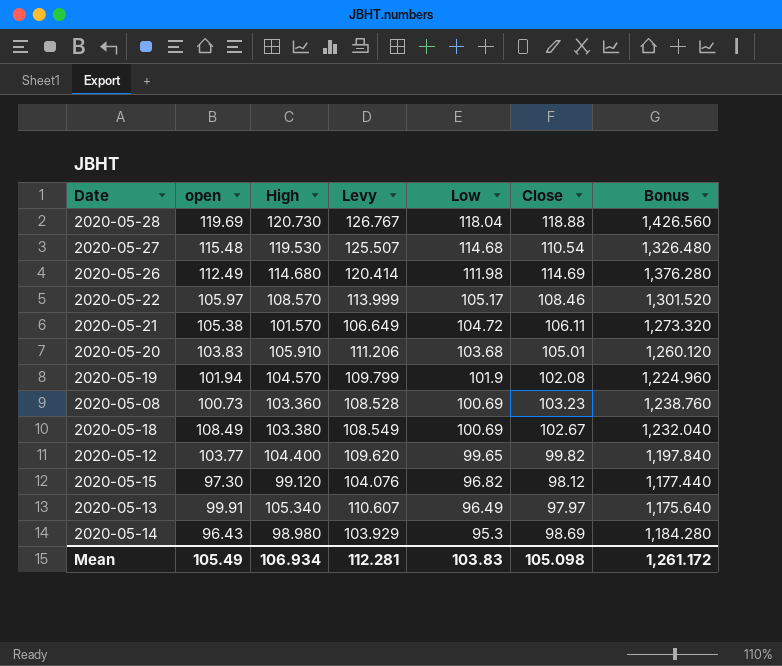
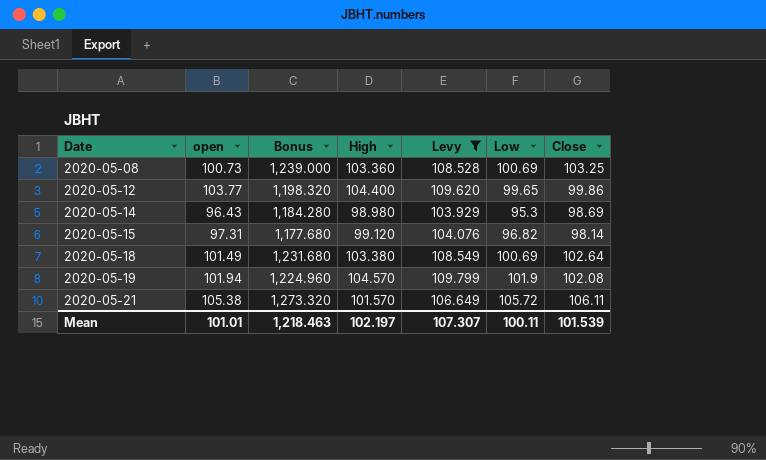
filter: none -> Levy <= 109.799
row order: Low descending -> Date ascending
column Bonus | position: 7 -> 3
2020-05-08 | Bonus: 1,238.760 -> 1,239.000
2020-05-08 | Close: 103.23 -> 103.25
2020-05-12 | Bonus: 1,197.840 -> 1,198.320
2020-05-12 | Close: 99.82 -> 99.86
2020-05-15 | open: 97.30 -> 97.31
2020-05-15 | Bonus: 1,177.440 -> 1,177.680
2020-05-15 | Close: 98.12 -> 98.14
2020-05-18 | open: 108.49 -> 101.49
2020-05-18 | Bonus: 1,232.040 -> 1,231.680
2020-05-18 | Close: 102.67 -> 102.64
2020-05-21 | Low: 104.72 -> 105.72
Mean | open: 105.49 -> 101.01
Mean | Bonus: 1,261.172 -> 1,218.463
Mean | High: 106.934 -> 102.197
Mean | Levy: 112.281 -> 107.307
Mean | Low: 103.83 -> 100.11
Mean | Close: 105.098 -> 101.539

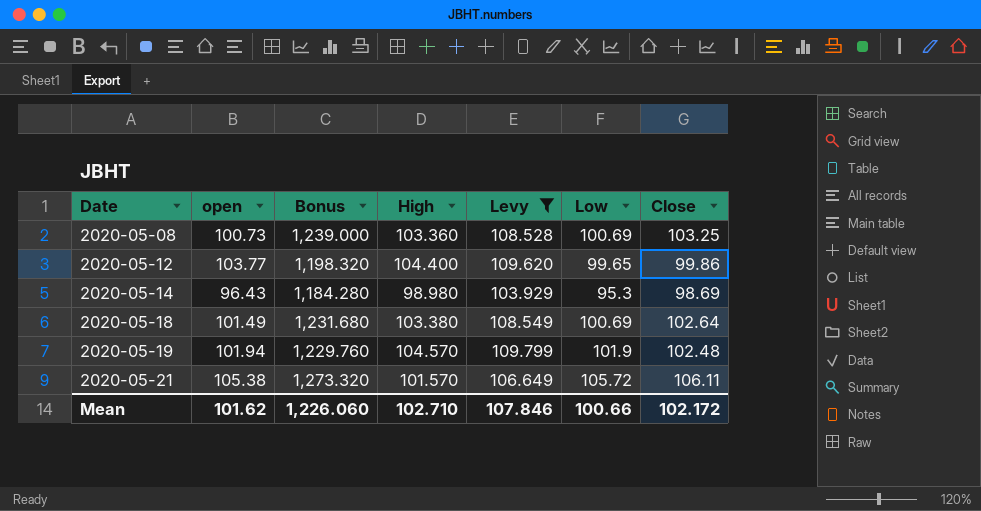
row 2020-05-15: 97.31 | 1,177.680 | 99.120 | 104.076 | 96.82 | 98.14 -> none
2020-05-19 | Bonus: 1,224.960 -> 1,229.760
2020-05-19 | Close: 102.08 -> 102.48
Mean | open: 101.01 -> 101.62
Mean | Bonus: 1,218.463 -> 1,226.060
Mean | High: 102.197 -> 102.710
Mean | Levy: 107.307 -> 107.846
Mean | Low: 100.11 -> 100.66
Mean | Close: 101.539 -> 102.172

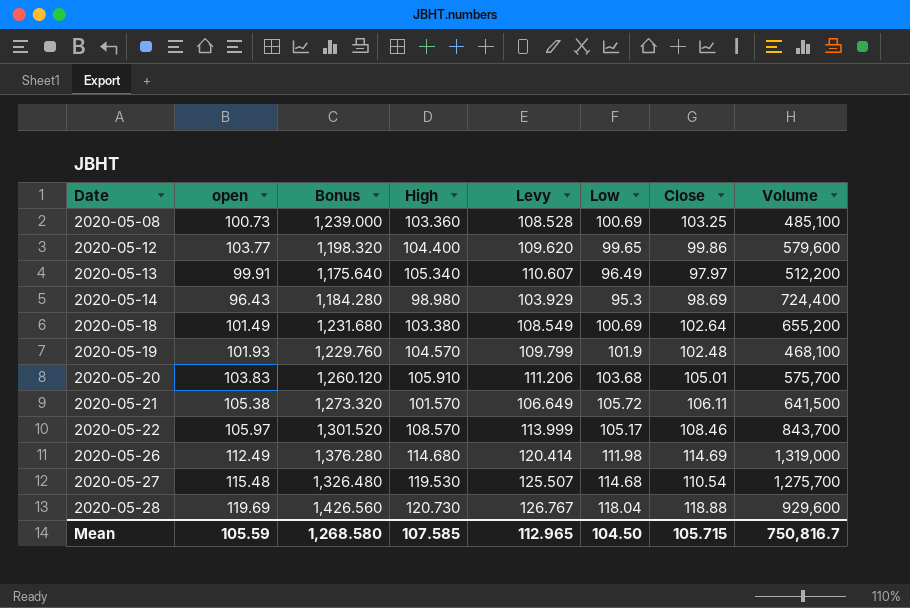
filter: Levy <= 109.799 -> none
column Volume | position: none -> 8
2020-05-19 | open: 101.94 -> 101.93
Mean | open: 101.62 -> 105.59
Mean | Bonus: 1,226.060 -> 1,268.580
Mean | High: 102.710 -> 107.585
Mean | Levy: 107.846 -> 112.965
Mean | Low: 100.66 -> 104.50
Mean | Close: 102.172 -> 105.715

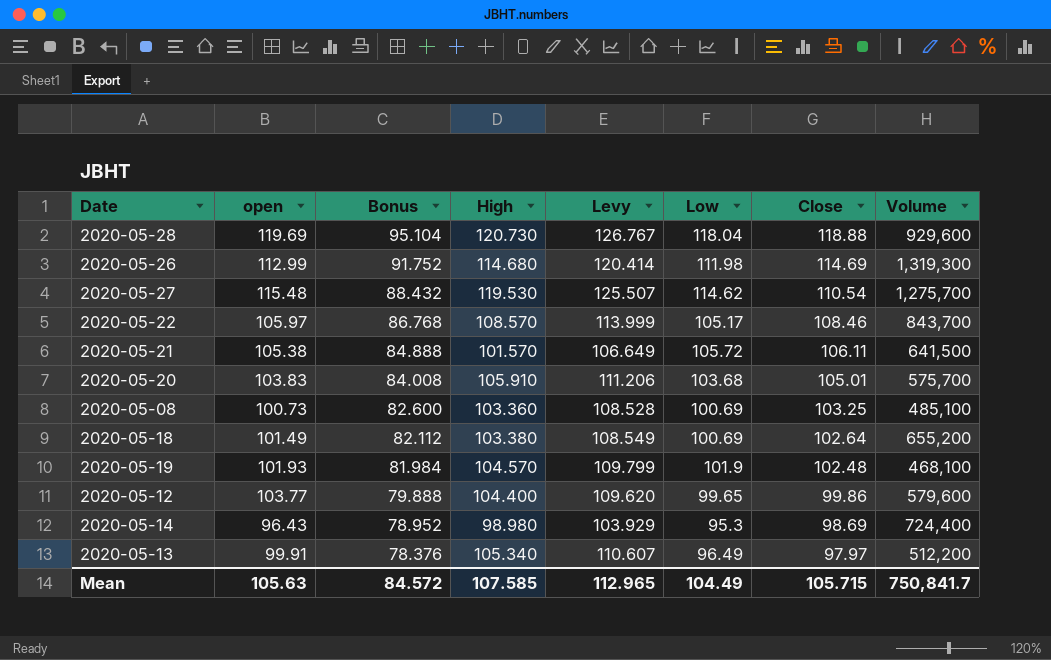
row order: Date ascending -> Bonus descending
column Bonus | formula: [Close] * 12 -> [Close] * 0.8
2020-05-26 | open: 112.49 -> 112.99
2020-05-26 | Volume: 1,319,000 -> 1,319,300
2020-05-27 | Low: 114.68 -> 114.62
Mean | open: 105.59 -> 105.63
Mean | Bonus: 1,268.580 -> 84.572
Mean | Low: 104.50 -> 104.49
Mean | Volume: 750,816.7 -> 750,841.7

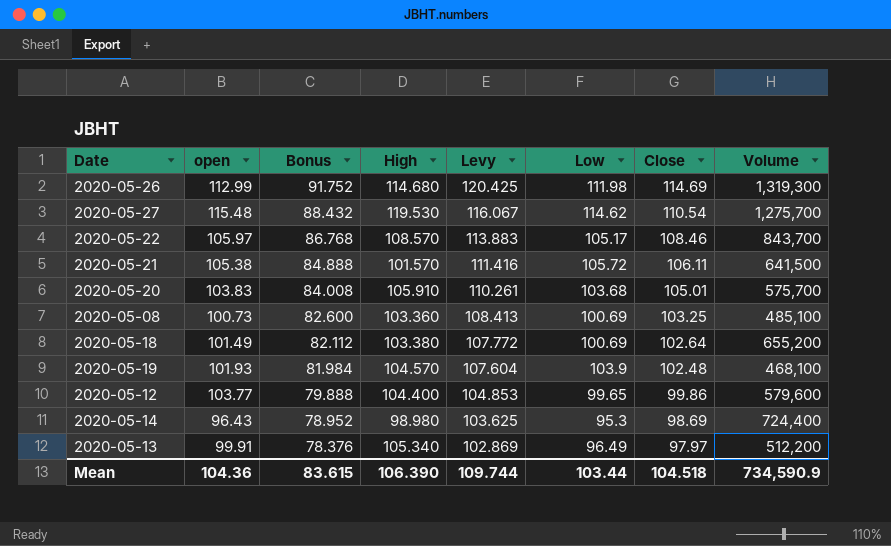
column Levy | formula: [High] * 1.05 -> [Close] * 1.05
row 2020-05-28: 119.69 | 95.104 | 120.730 | 126.767 | 118.04 | 118.88 | 929,600 -> none
2020-05-19 | Low: 101.9 -> 103.9
Mean | open: 105.63 -> 104.36
Mean | Bonus: 84.572 -> 83.615
Mean | High: 107.585 -> 106.390
Mean | Levy: 112.965 -> 109.744
Mean | Low: 104.49 -> 103.44
Mean | Close: 105.715 -> 104.518
Mean | Volume: 750,841.7 -> 734,590.9

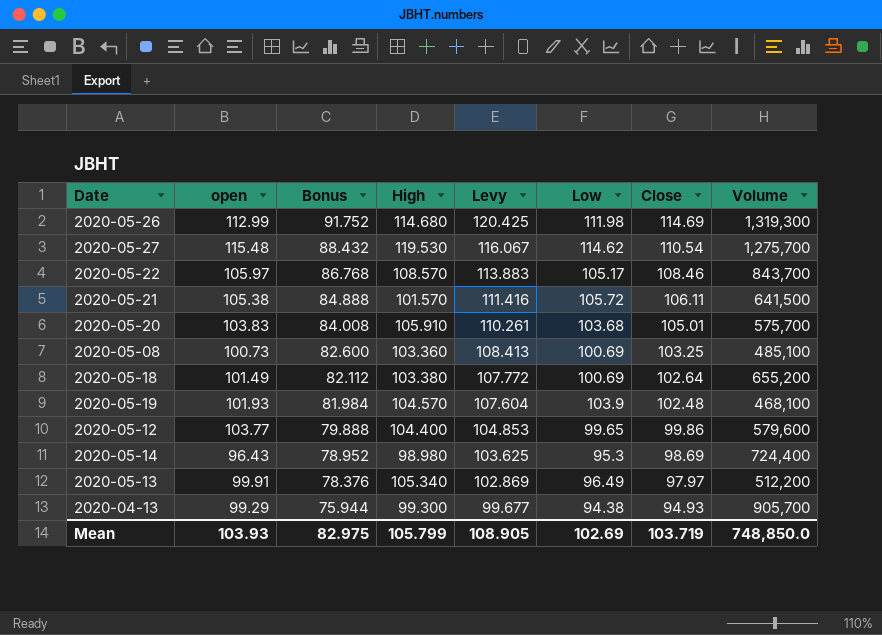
row 2020-04-13: none -> 99.29 | 75.944 | 99.300 | 99.677 | 94.38 | 94.93 | 905,700
Mean | open: 104.36 -> 103.93
Mean | Bonus: 83.615 -> 82.975
Mean | High: 106.390 -> 105.799
Mean | Levy: 109.744 -> 108.905
Mean | Low: 103.44 -> 102.69
Mean | Close: 104.518 -> 103.719
Mean | Volume: 734,590.9 -> 748,850.0

